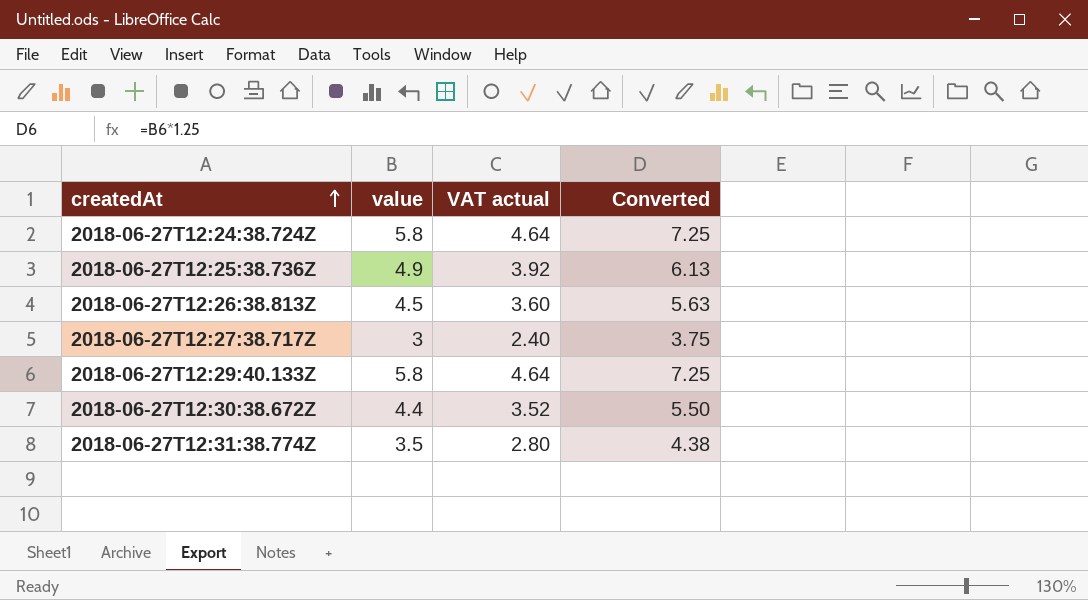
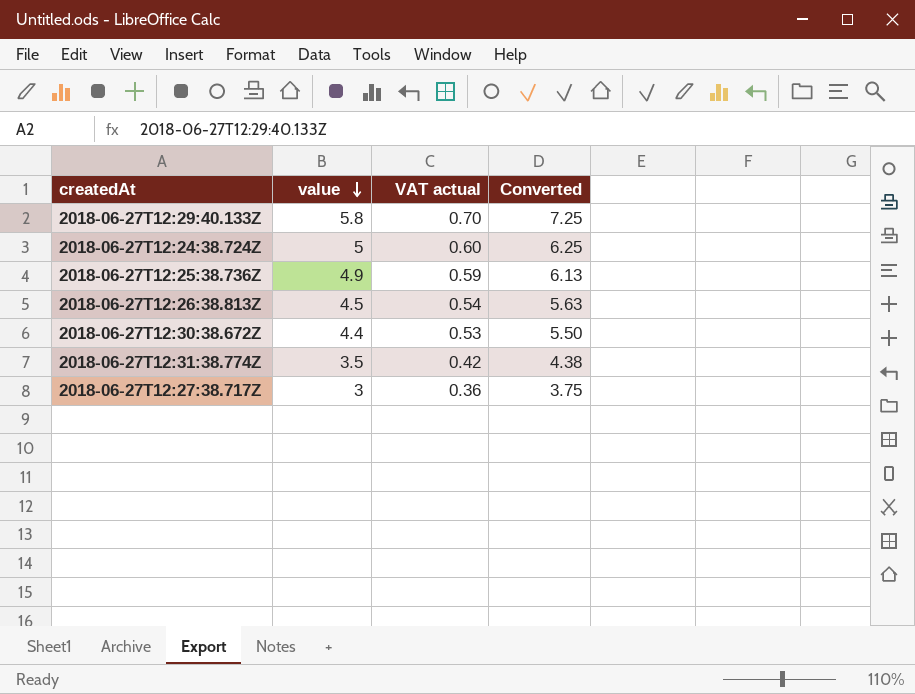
row order: createdAt ascending -> value descending
column VAT actual | formula: [value] * 0.8 -> [value] * 0.12
2018-06-27T12:24:38.724Z | value: 5.8 -> 5
2018-06-27T12:24:38.724Z | Converted: 7.25 -> 6.25

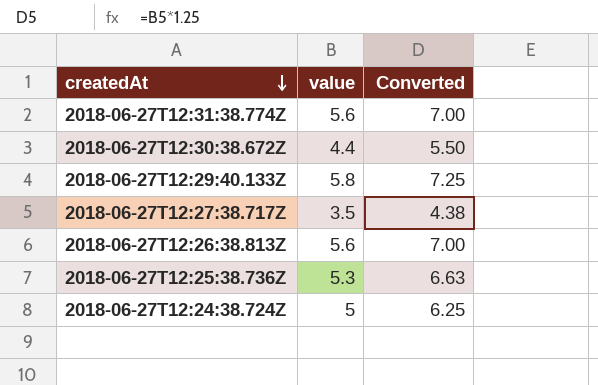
row order: value descending -> createdAt descending
column VAT actual | formula: [value] * 0.12 -> none
2018-06-27T12:31:38.774Z | value: 3.5 -> 5.6
2018-06-27T12:31:38.774Z | Converted: 4.38 -> 7.00
2018-06-27T12:27:38.717Z | value: 3 -> 3.5
2018-06-27T12:27:38.717Z | Converted: 3.75 -> 4.38
2018-06-27T12:26:38.813Z | value: 4.5 -> 5.6
2018-06-27T12:26:38.813Z | Converted: 5.63 -> 7.00
2018-06-27T12:25:38.736Z | value: 4.9 -> 5.3
2018-06-27T12:25:38.736Z | Converted: 6.13 -> 6.63

